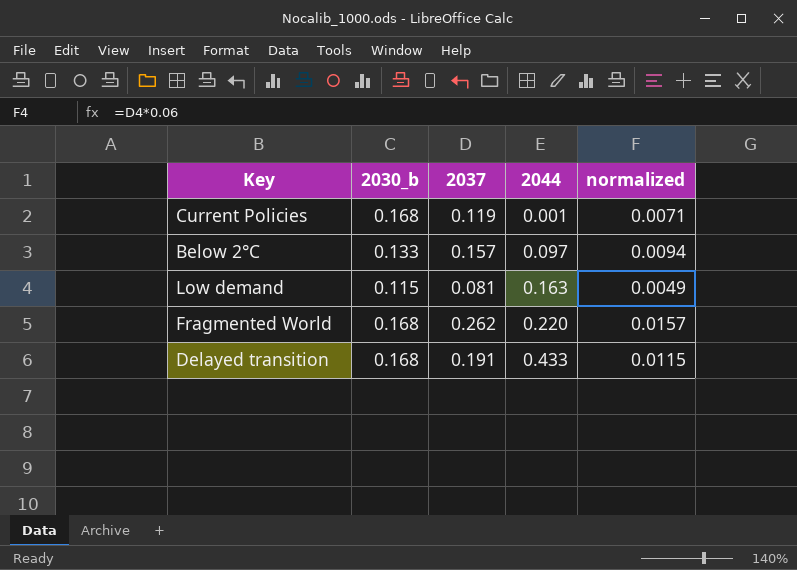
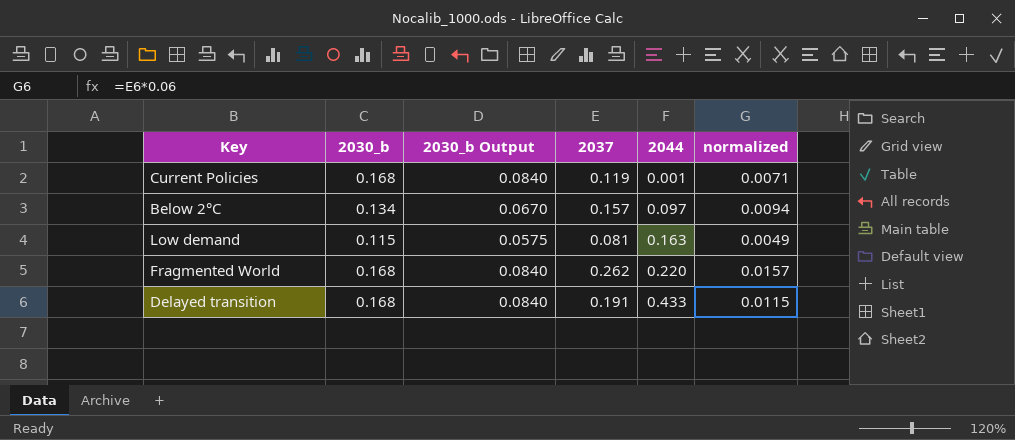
column 2030_b Output | formula: none -> [2030_b] * 0.5
Below 2°C | 2030_b: 0.133 -> 0.134

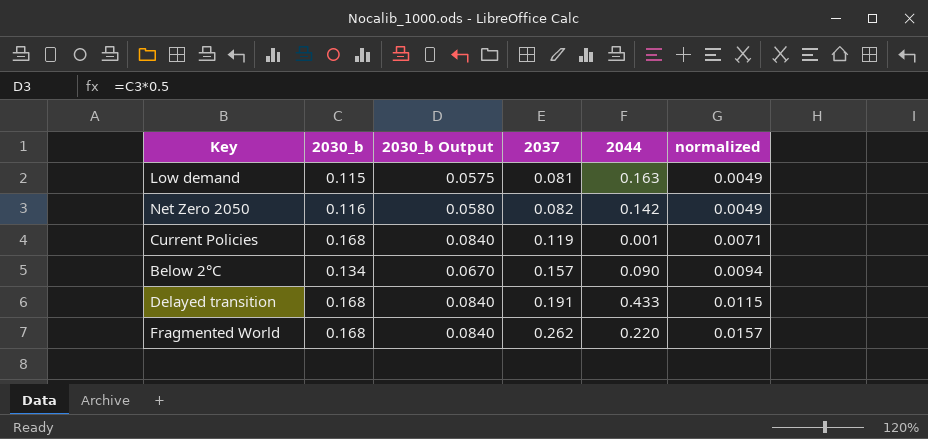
row order: 2044 ascending -> 2037 ascending
row Net Zero 2050: none -> 0.116 | 0.0580 | 0.082 | 0.142 | 0.0049
Below 2°C | 2044: 0.097 -> 0.090

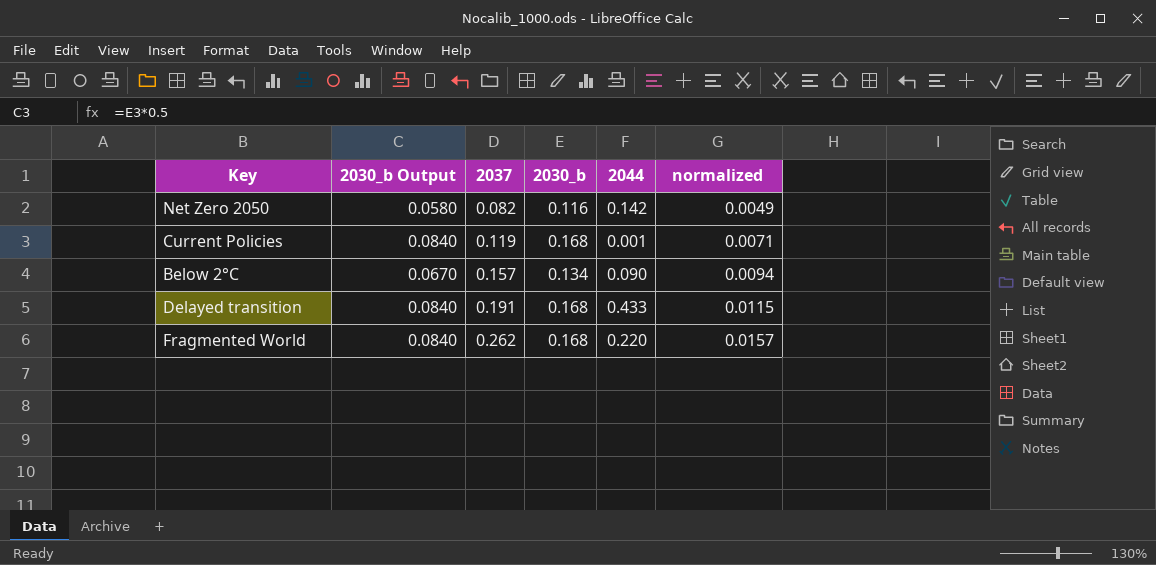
column 2030_b | position: 2 -> 4
row Low demand: 0.115 | 0.0575 | 0.081 | 0.163 | 0.0049 -> none

